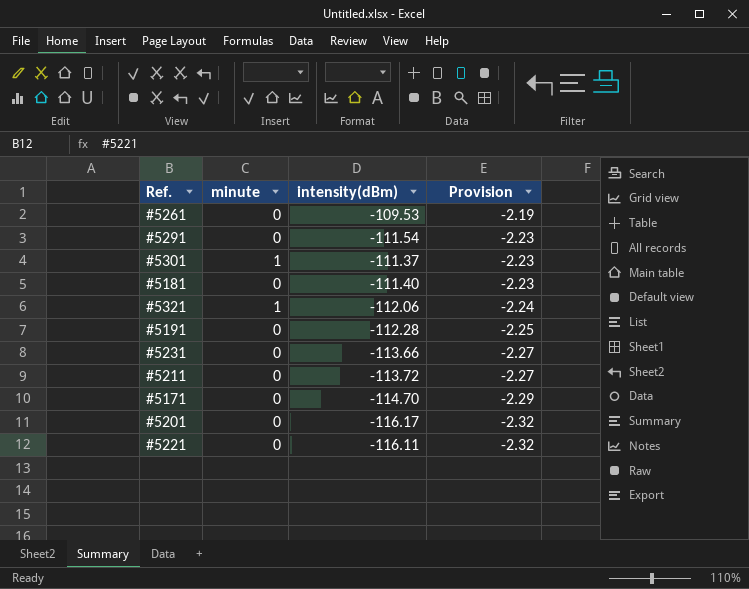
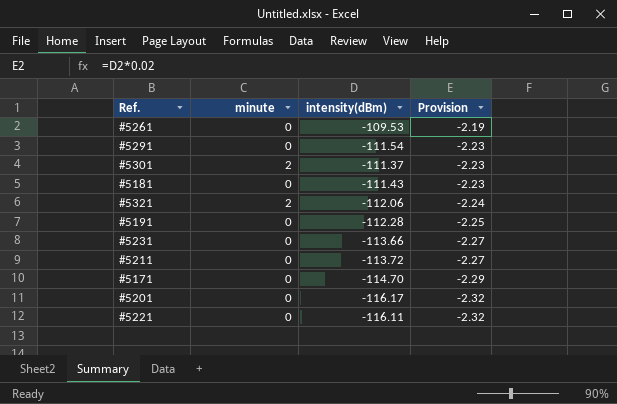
#5301 | minute: 1 -> 2
#5181 | intensity(dBm): -111.40 -> -111.43
#5321 | minute: 1 -> 2

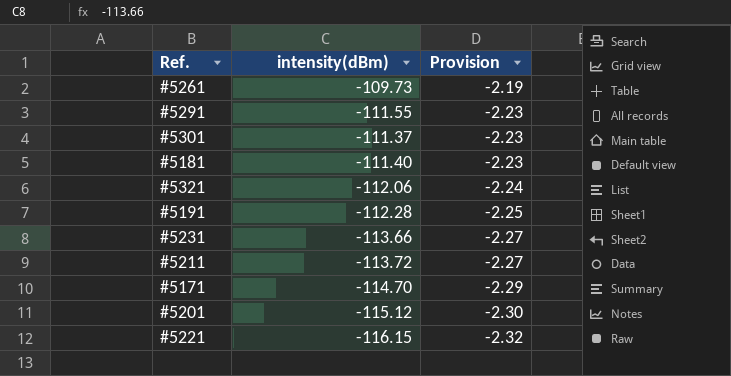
column minute | position: 2 -> none
#5261 | intensity(dBm): -109.53 -> -109.73
#5291 | intensity(dBm): -111.54 -> -111.55
#5181 | intensity(dBm): -111.43 -> -111.40
#5201 | intensity(dBm): -116.17 -> -115.12
#5201 | Provision: -2.32 -> -2.30
#5221 | intensity(dBm): -116.11 -> -116.15

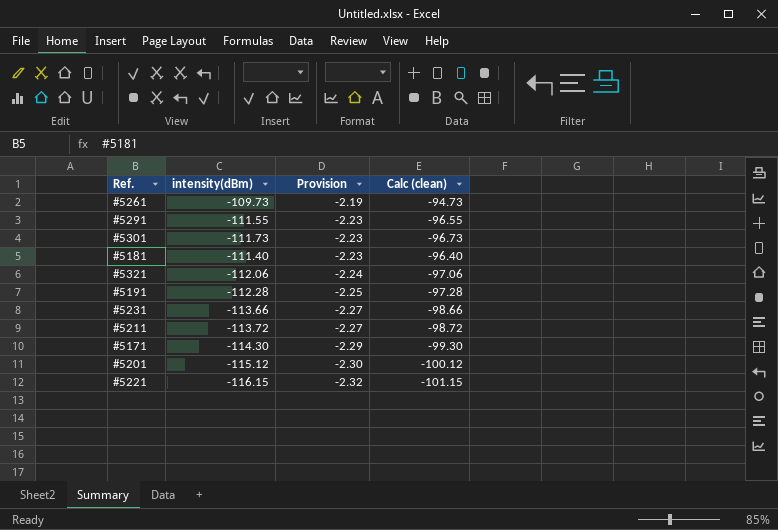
column Calc (clean) | formula: none -> [intensity(dBm)] + 15
#5301 | intensity(dBm): -111.37 -> -111.73
#5171 | intensity(dBm): -114.70 -> -114.30

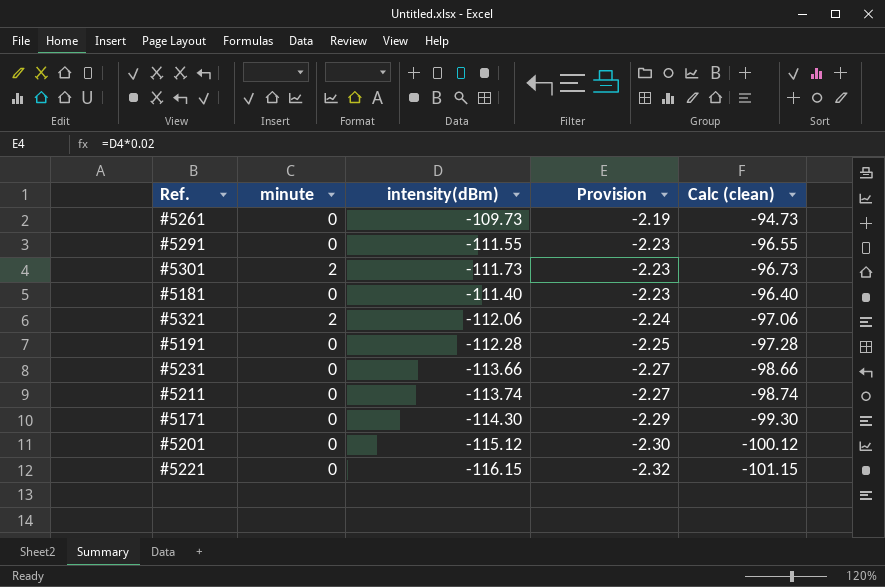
column minute | position: none -> 2
#5211 | intensity(dBm): -113.72 -> -113.74
#5211 | Calc (clean): -98.72 -> -98.74

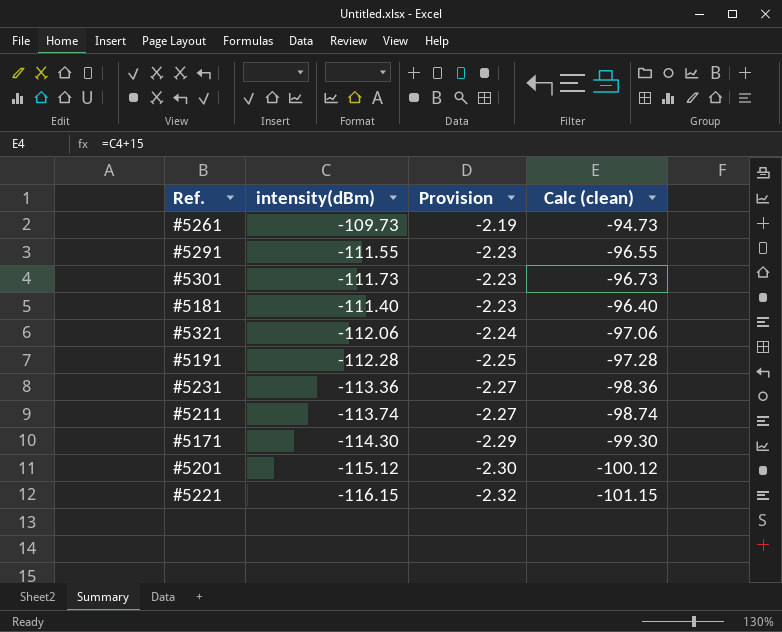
column minute | position: 2 -> none
#5231 | intensity(dBm): -113.66 -> -113.36
#5231 | Calc (clean): -98.66 -> -98.36

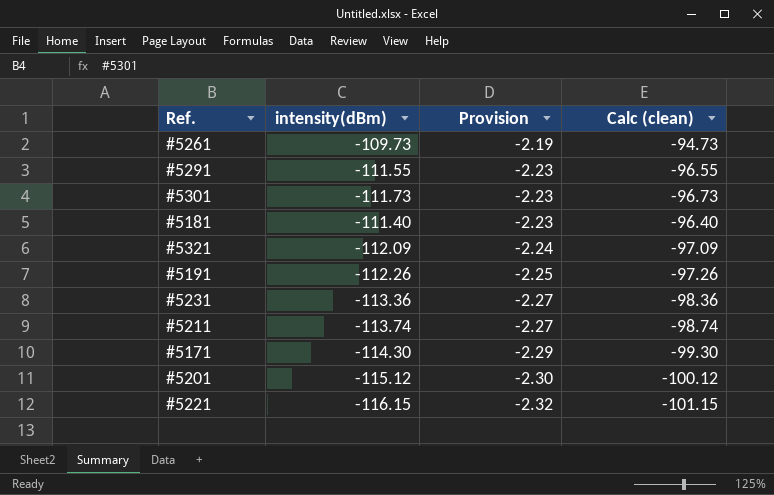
#5321 | intensity(dBm): -112.06 -> -112.09
#5321 | Calc (clean): -97.06 -> -97.09
#5191 | intensity(dBm): -112.28 -> -112.26
#5191 | Calc (clean): -97.28 -> -97.26

